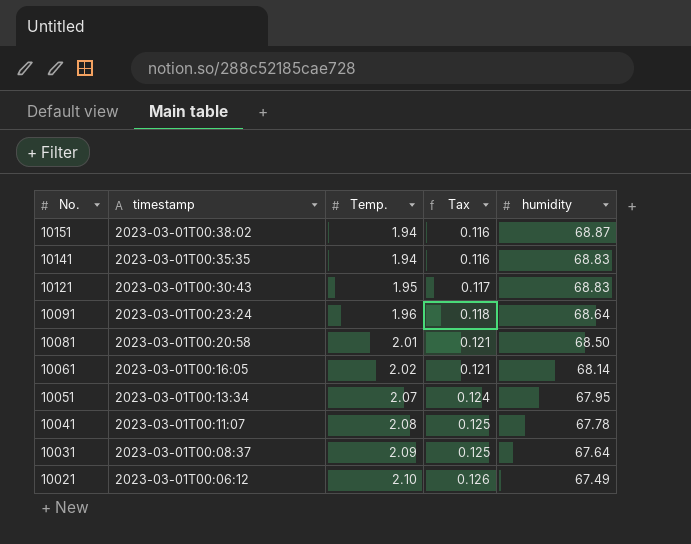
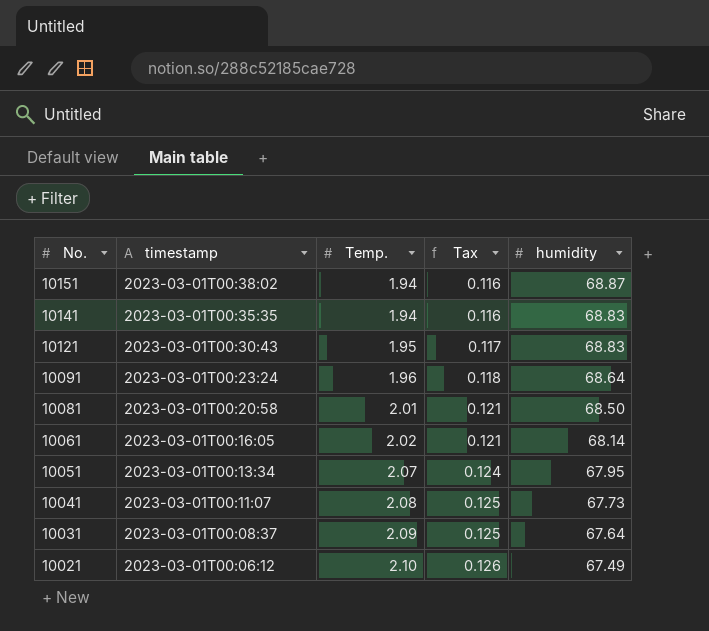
10041 | humidity: 67.78 -> 67.73

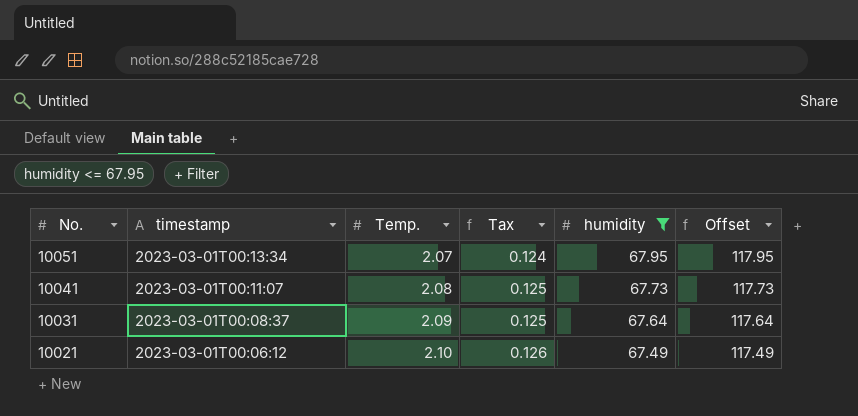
filter: none -> humidity <= 67.95
column Offset | formula: none -> [humidity] + 50

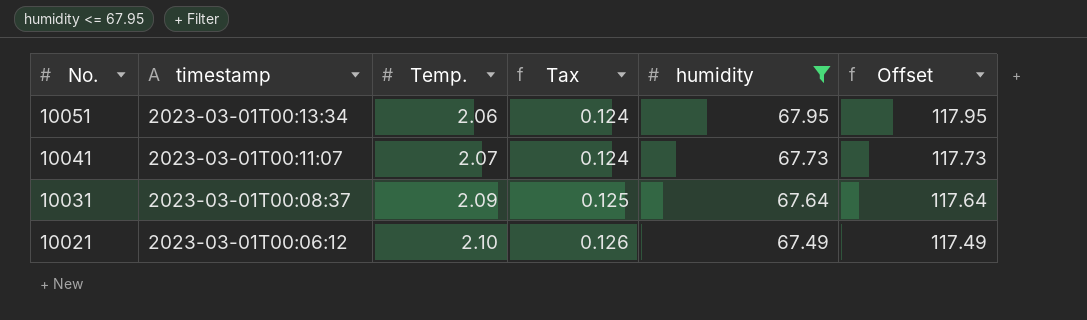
10051 | Temp.: 2.07 -> 2.06
10041 | Temp.: 2.08 -> 2.07
10041 | Tax: 0.125 -> 0.124

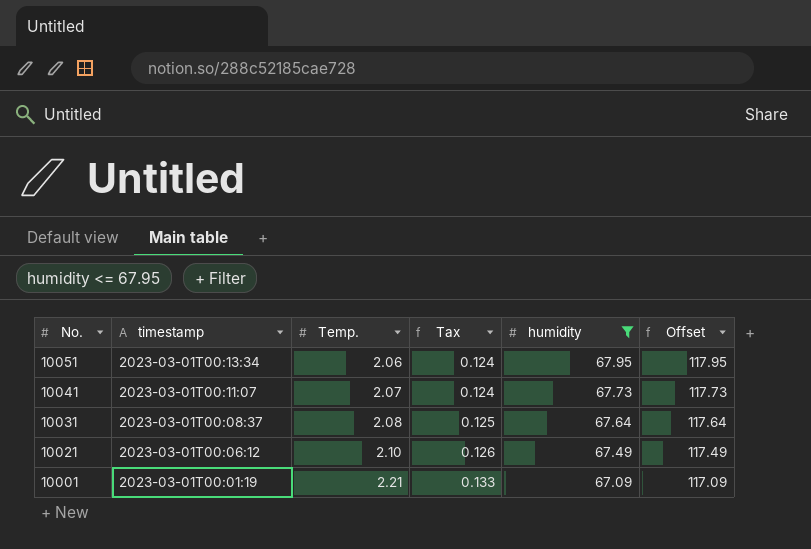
10031 | Temp.: 2.09 -> 2.08
row 10001: none -> 2023-03-01T00:01:19 | 2.21 | 0.133 | 67.09 | 117.09

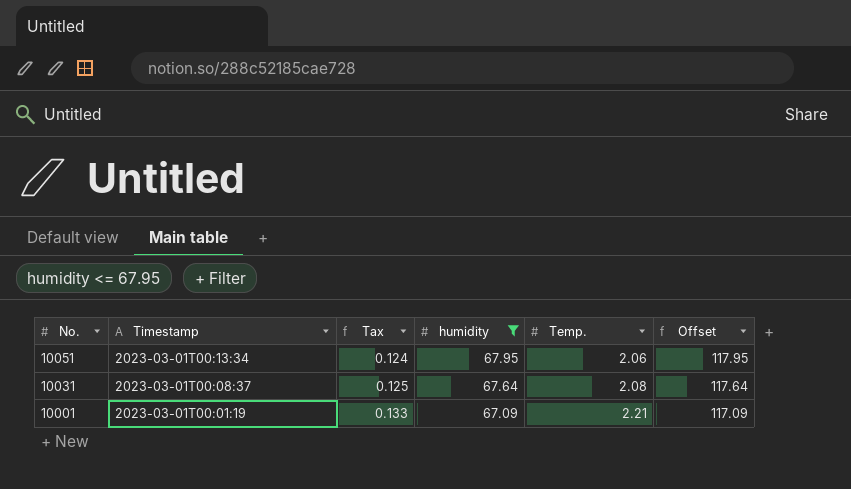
column name: timestamp -> Timestamp
column Temp. | position: 3 -> 5
row 10041: 2023-03-01T00:11:07 | 2.07 | 0.124 | 67.73 | 117.73 -> none
row 10021: 2023-03-01T00:06:12 | 2.10 | 0.126 | 67.49 | 117.49 -> none

